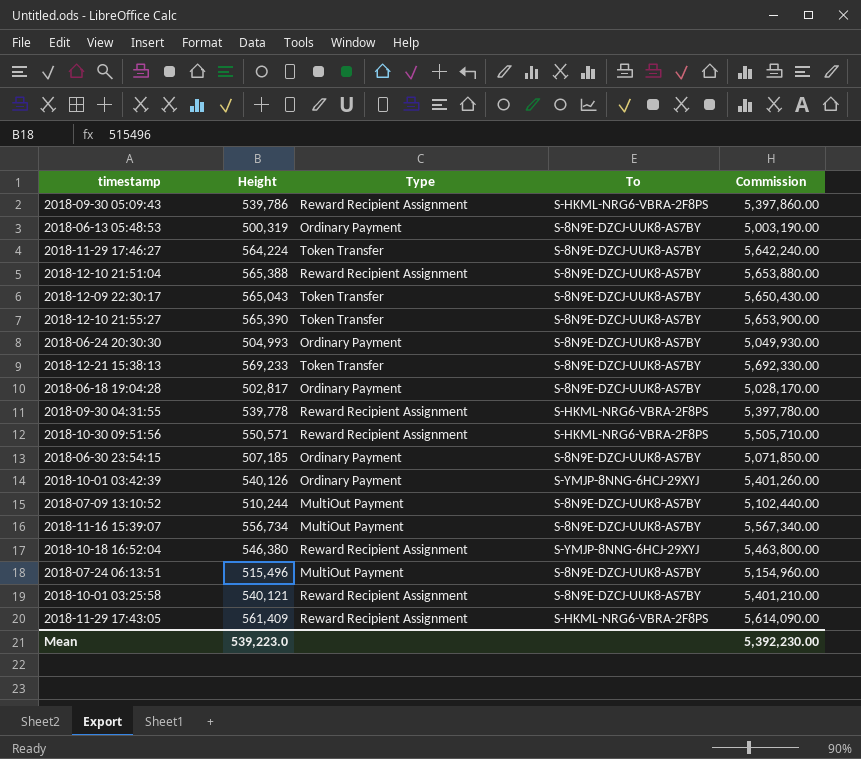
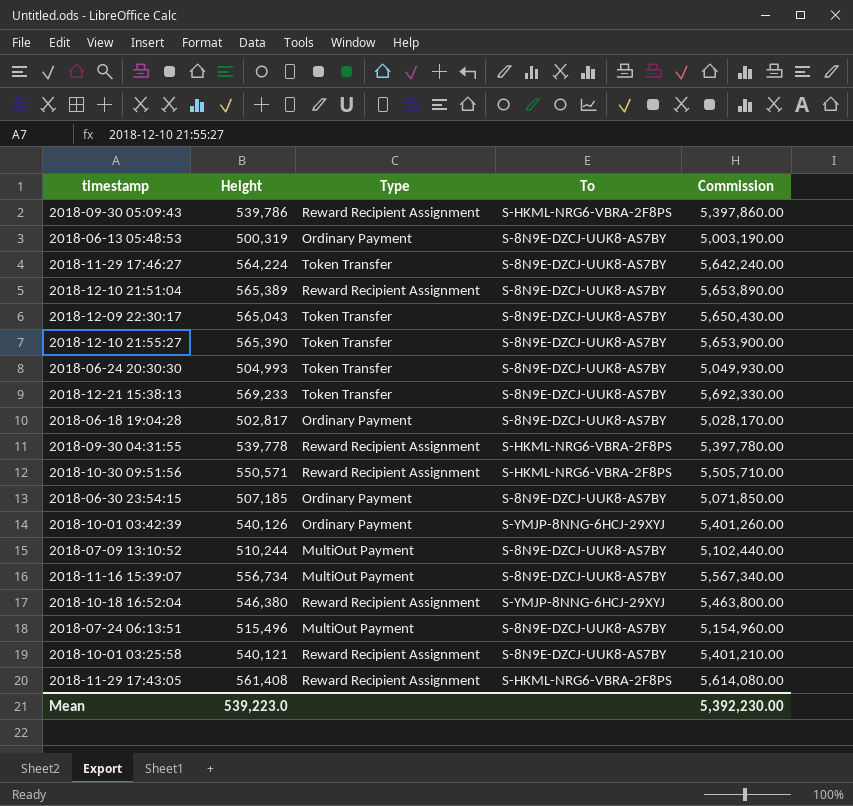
2018-12-10 21:51:04 | Height: 565,388 -> 565,389
2018-12-10 21:51:04 | Commission: 5,653,880.00 -> 5,653,890.00
2018-06-24 20:30:30 | Type: Ordinary Payment -> Token Transfer
2018-11-29 17:43:05 | Height: 561,409 -> 561,408
2018-11-29 17:43:05 | Commission: 5,614,090.00 -> 5,614,080.00

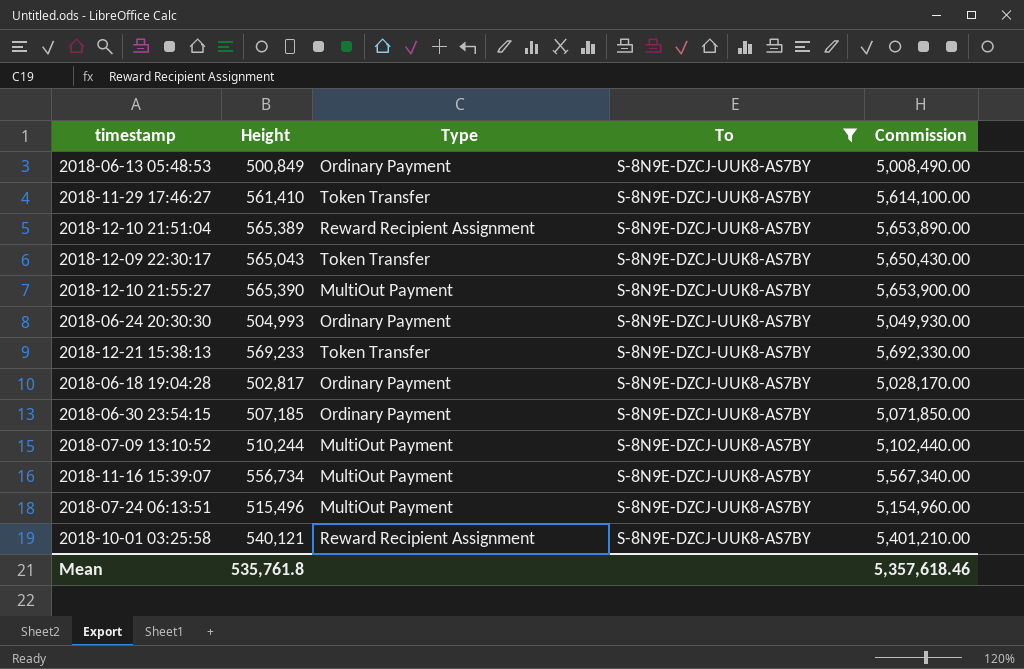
filter: none -> To = S-8N9E-DZCJ-UUK8-AS7BY
2018-06-13 05:48:53 | Height: 500,319 -> 500,849
2018-06-13 05:48:53 | Commission: 5,003,190.00 -> 5,008,490.00
2018-11-29 17:46:27 | Height: 564,224 -> 561,410
2018-11-29 17:46:27 | Commission: 5,642,240.00 -> 5,614,100.00
2018-12-10 21:55:27 | Type: Token Transfer -> MultiOut Payment
2018-06-24 20:30:30 | Type: Token Transfer -> Ordinary Payment
Mean | Height: 539,223.0 -> 535,761.8
Mean | Commission: 5,392,230.00 -> 5,357,618.46

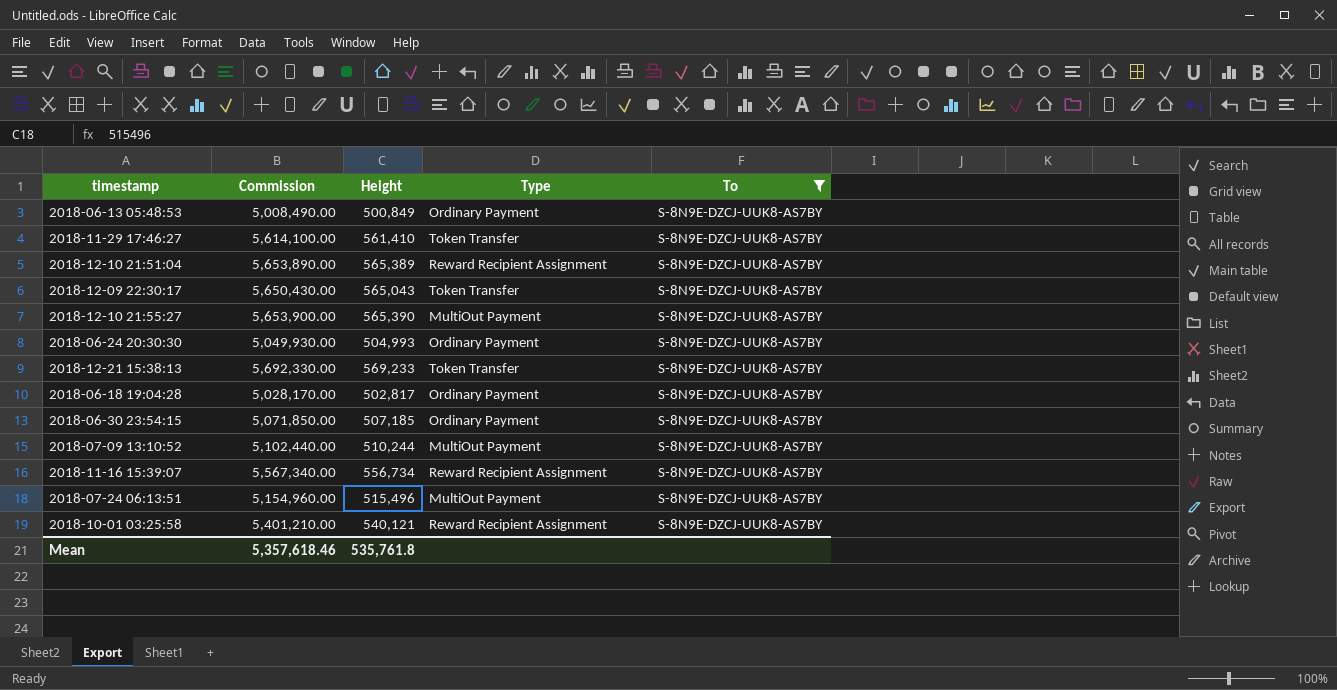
column Commission | position: 5 -> 2
2018-11-16 15:39:07 | Type: MultiOut Payment -> Reward Recipient Assignment

